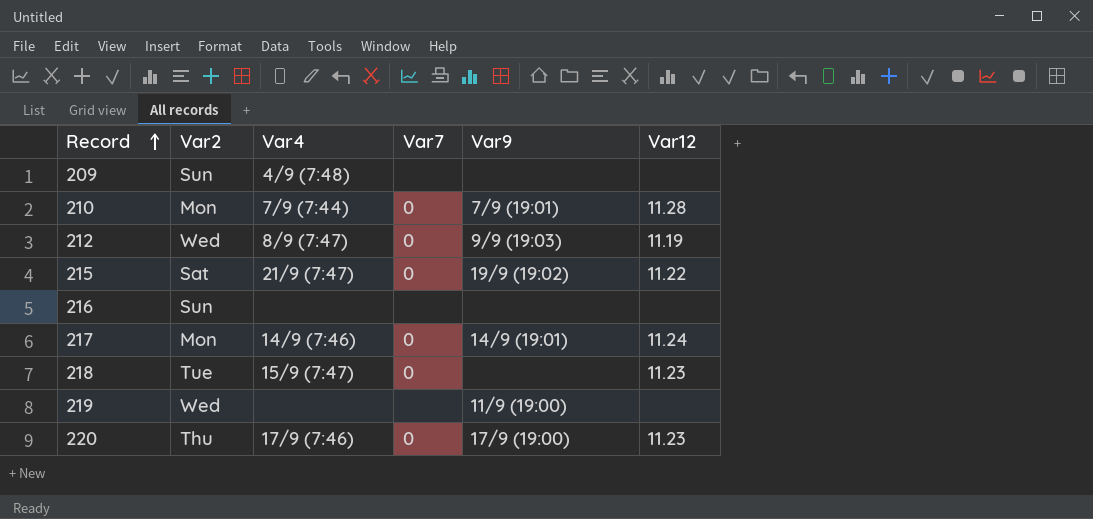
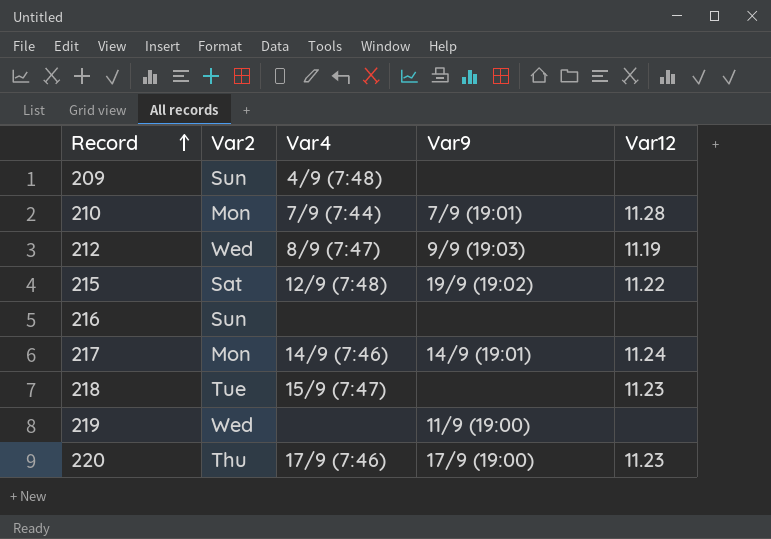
column Var7 | position: 4 -> none
215 | Var4: 21/9 (7:47) -> 12/9 (7:48)

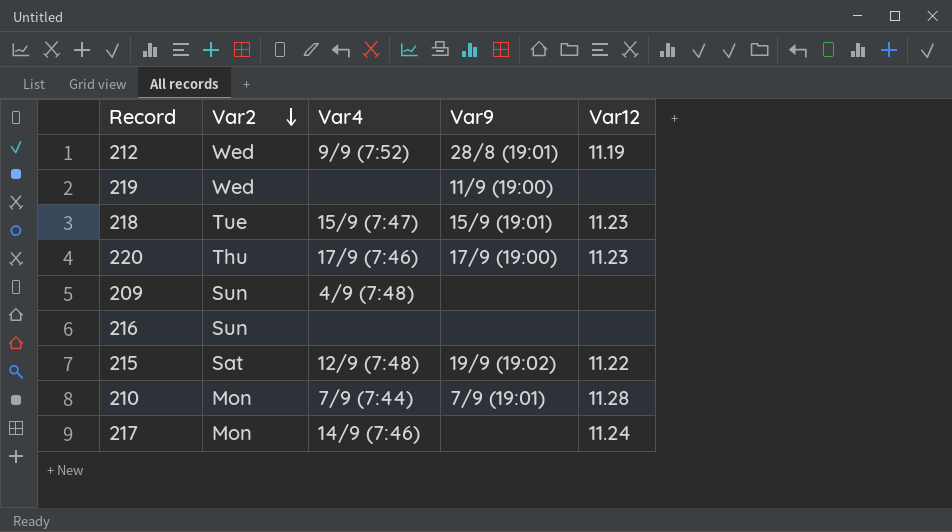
row order: Record ascending -> Var2 descending
212 | Var4: 8/9 (7:47) -> 9/9 (7:52)
212 | Var9: 9/9 (19:03) -> 28/8 (19:01)
218 | Var9: none -> 15/9 (19:01)
217 | Var9: 14/9 (19:01) -> none

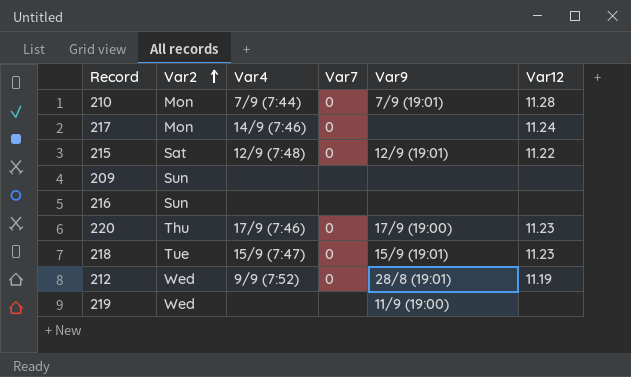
row order: Var2 descending -> Var2 ascending
column Var7 | position: none -> 4
215 | Var9: 19/9 (19:02) -> 12/9 (19:01)
209 | Var4: 4/9 (7:48) -> none

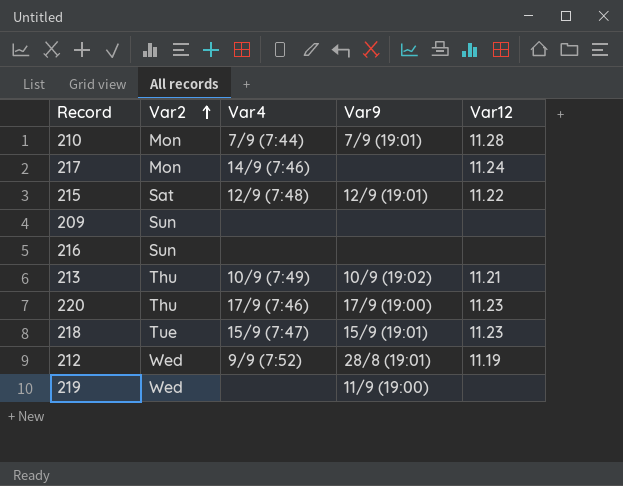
column Var7 | position: 4 -> none
row 213: none -> Thu | 10/9 (7:49) | 10/9 (19:02) | 11.21

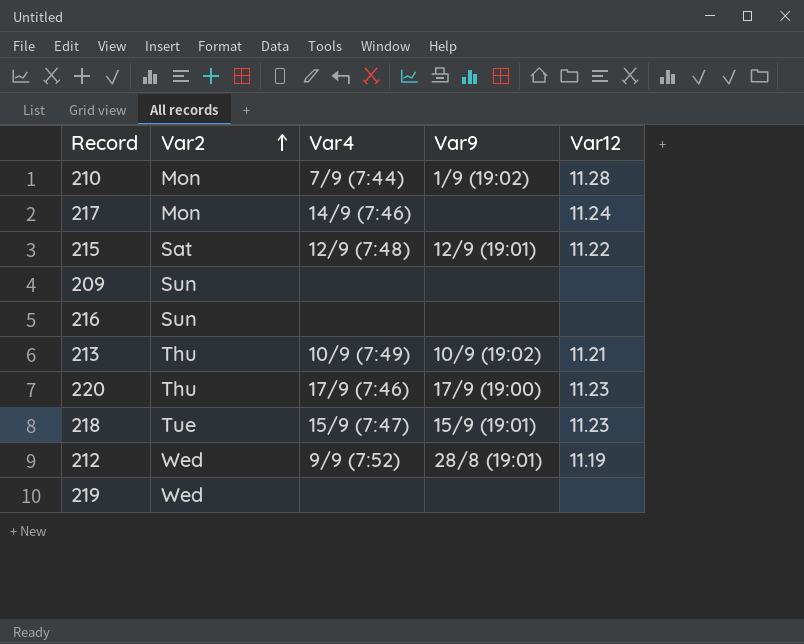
210 | Var9: 7/9 (19:01) -> 1/9 (19:02)
219 | Var9: 11/9 (19:00) -> none

